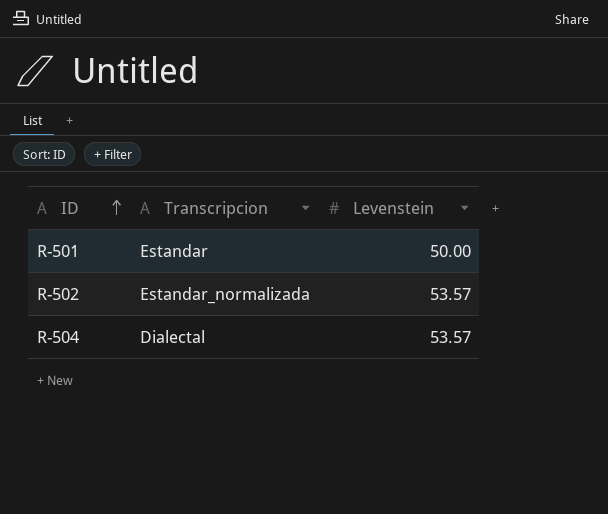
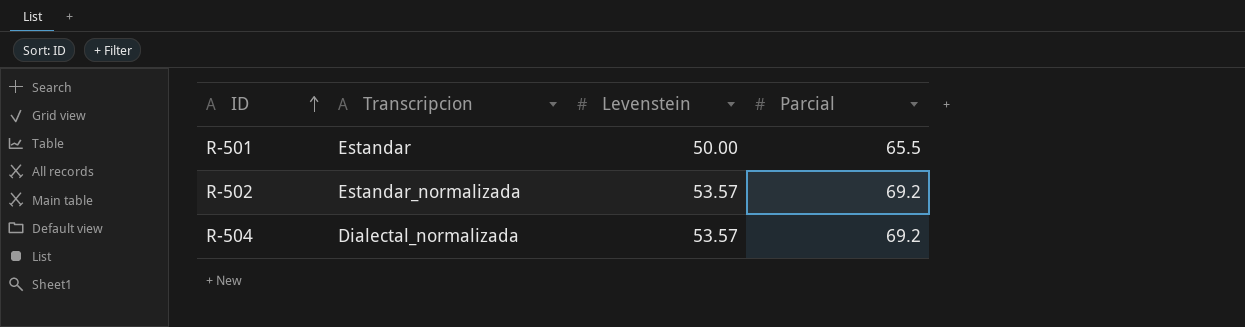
column Parcial | position: none -> 4
R-504 | Transcripcion: Dialectal -> Dialectal_normalizada

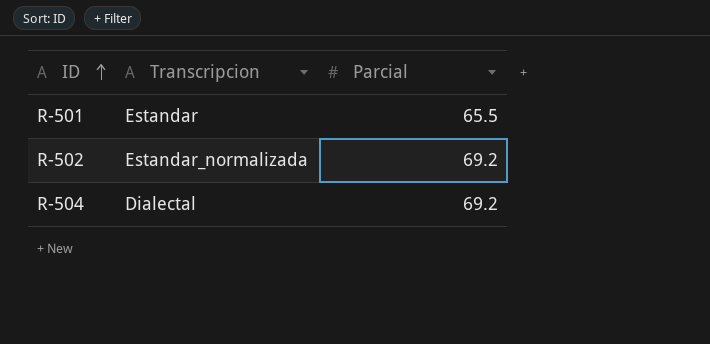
column Levenstein | position: 3 -> none
R-504 | Transcripcion: Dialectal_normalizada -> Dialectal

